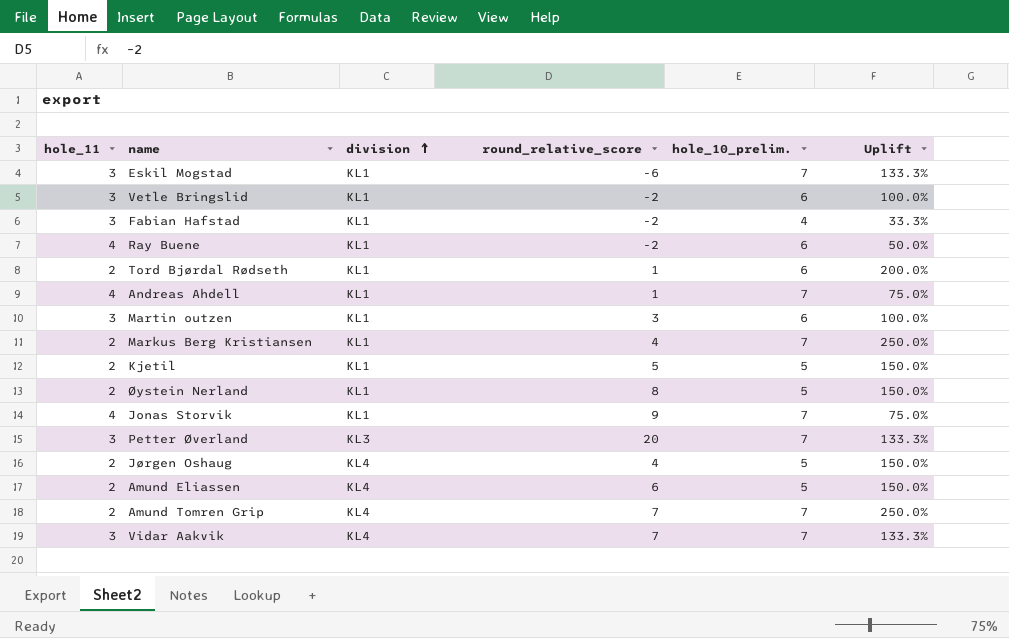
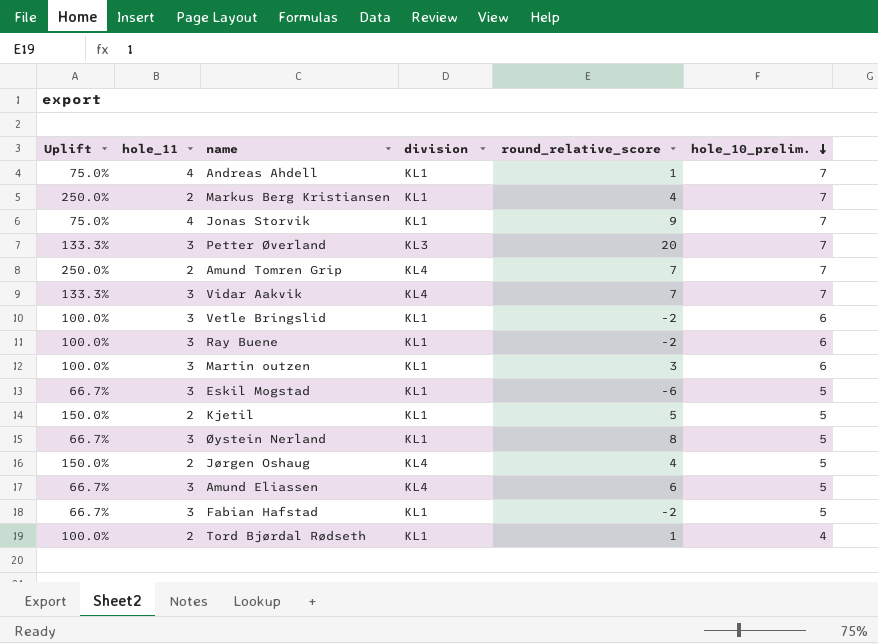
row order: division ascending -> hole_10_prelim. descending
column Uplift | position: 6 -> 1
Ray Buene | Uplift: 50.0% -> 100.0%
Ray Buene | hole_11: 4 -> 3
Eskil Mogstad | Uplift: 133.3% -> 66.7%
Eskil Mogstad | hole_10_prelim.: 7 -> 5
Øystein Nerland | Uplift: 150.0% -> 66.7%
Øystein Nerland | hole_11: 2 -> 3
Amund Eliassen | Uplift: 150.0% -> 66.7%
Amund Eliassen | hole_11: 2 -> 3
Fabian Hafstad | Uplift: 33.3% -> 66.7%
Fabian Hafstad | hole_10_prelim.: 4 -> 5
Tord Bjørdal Rødseth | Uplift: 200.0% -> 100.0%
Tord Bjørdal Rødseth | hole_10_prelim.: 6 -> 4

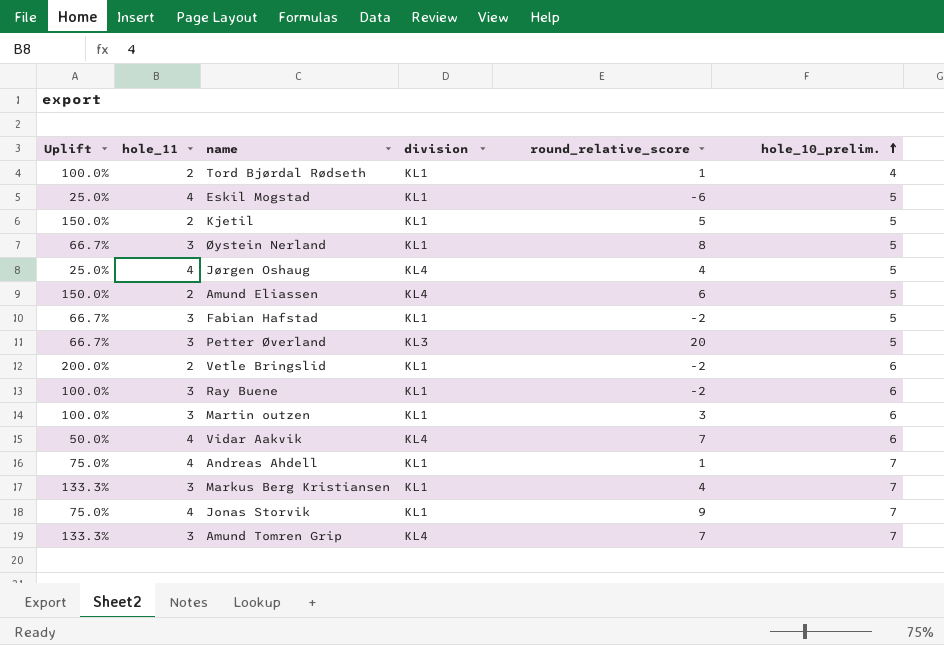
row order: hole_10_prelim. descending -> hole_10_prelim. ascending
Eskil Mogstad | Uplift: 66.7% -> 25.0%
Eskil Mogstad | hole_11: 3 -> 4
Jørgen Oshaug | Uplift: 150.0% -> 25.0%
Jørgen Oshaug | hole_11: 2 -> 4
Amund Eliassen | Uplift: 66.7% -> 150.0%
Amund Eliassen | hole_11: 3 -> 2
Petter Øverland | Uplift: 133.3% -> 66.7%
Petter Øverland | hole_10_prelim.: 7 -> 5
Vetle Bringslid | Uplift: 100.0% -> 200.0%
Vetle Bringslid | hole_11: 3 -> 2
Vidar Aakvik | Uplift: 133.3% -> 50.0%
Vidar Aakvik | hole_11: 3 -> 4
Vidar Aakvik | hole_10_prelim.: 7 -> 6
Markus Berg Kristiansen | Uplift: 250.0% -> 133.3%
Markus Berg Kristiansen | hole_11: 2 -> 3
Amund Tomren Grip | Uplift: 250.0% -> 133.3%
Amund Tomren Grip | hole_11: 2 -> 3

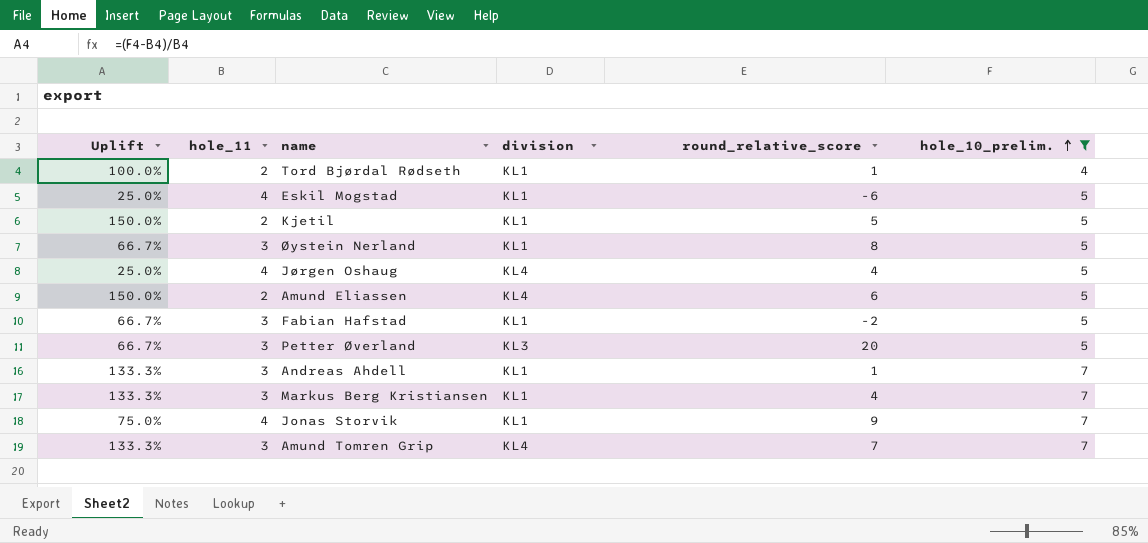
filter: none -> hole_10_prelim. != 6
Andreas Ahdell | Uplift: 75.0% -> 133.3%
Andreas Ahdell | hole_11: 4 -> 3

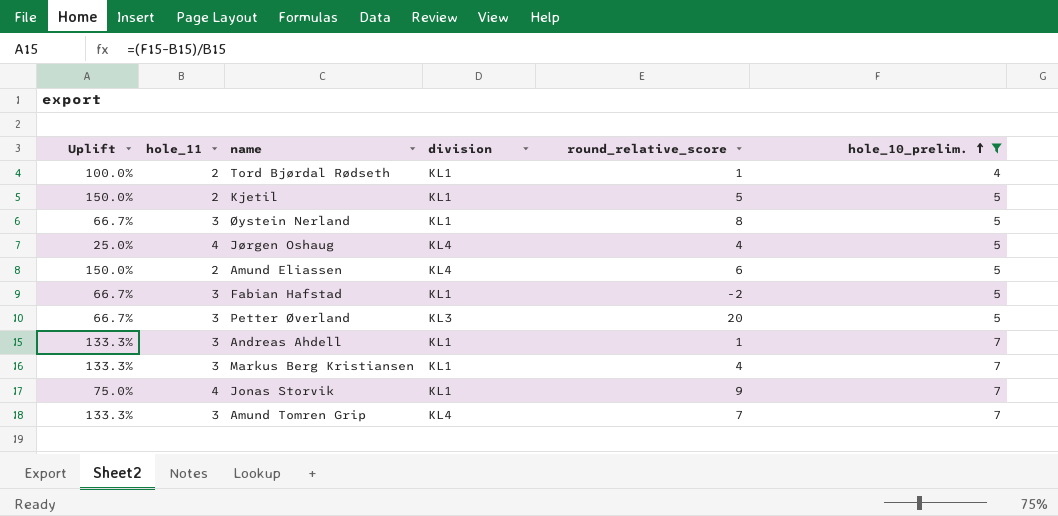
row Eskil Mogstad: 25.0% | 4 | KL1 | -6 | 5 -> none

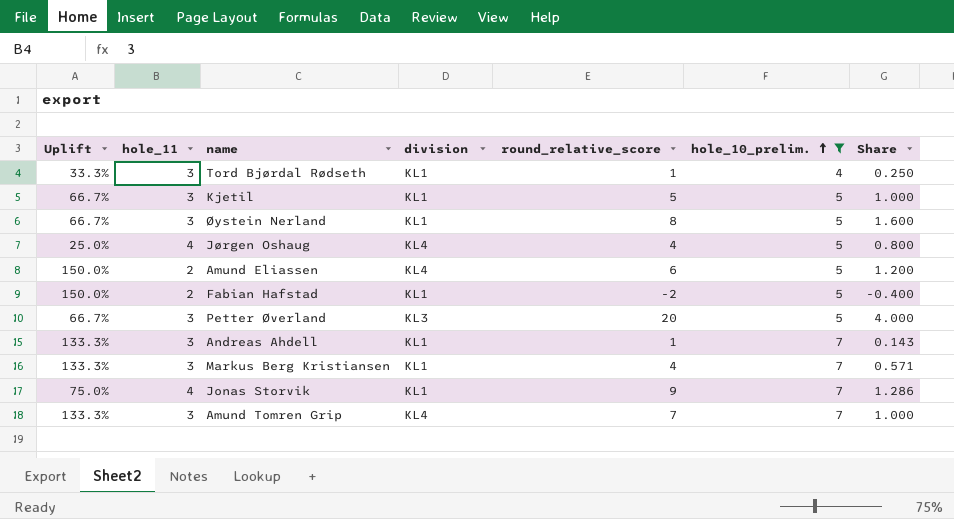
column Share | formula: none -> [round_relative_score] / [hole_10_prelim.]
Tord Bjørdal Rødseth | Uplift: 100.0% -> 33.3%
Tord Bjørdal Rødseth | hole_11: 2 -> 3
Kjetil | Uplift: 150.0% -> 66.7%
Kjetil | hole_11: 2 -> 3
Fabian Hafstad | Uplift: 66.7% -> 150.0%
Fabian Hafstad | hole_11: 3 -> 2

